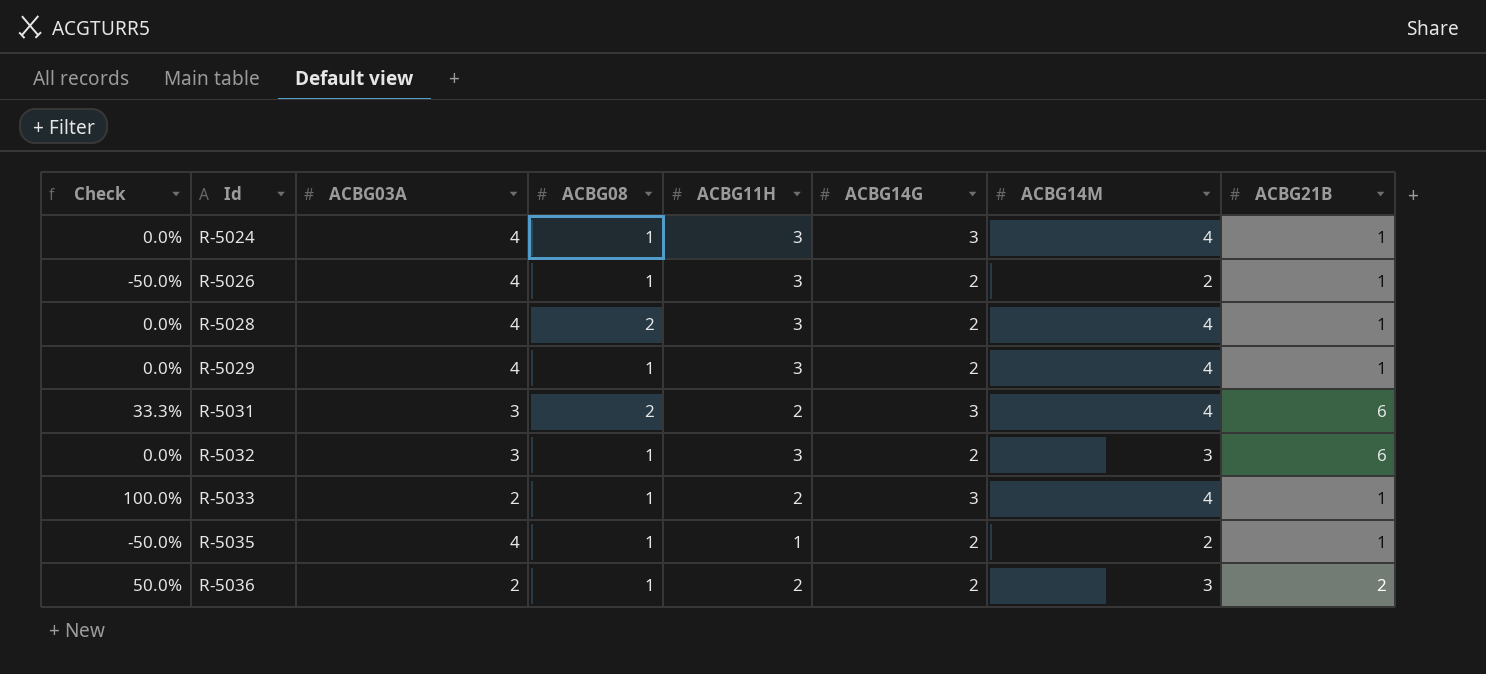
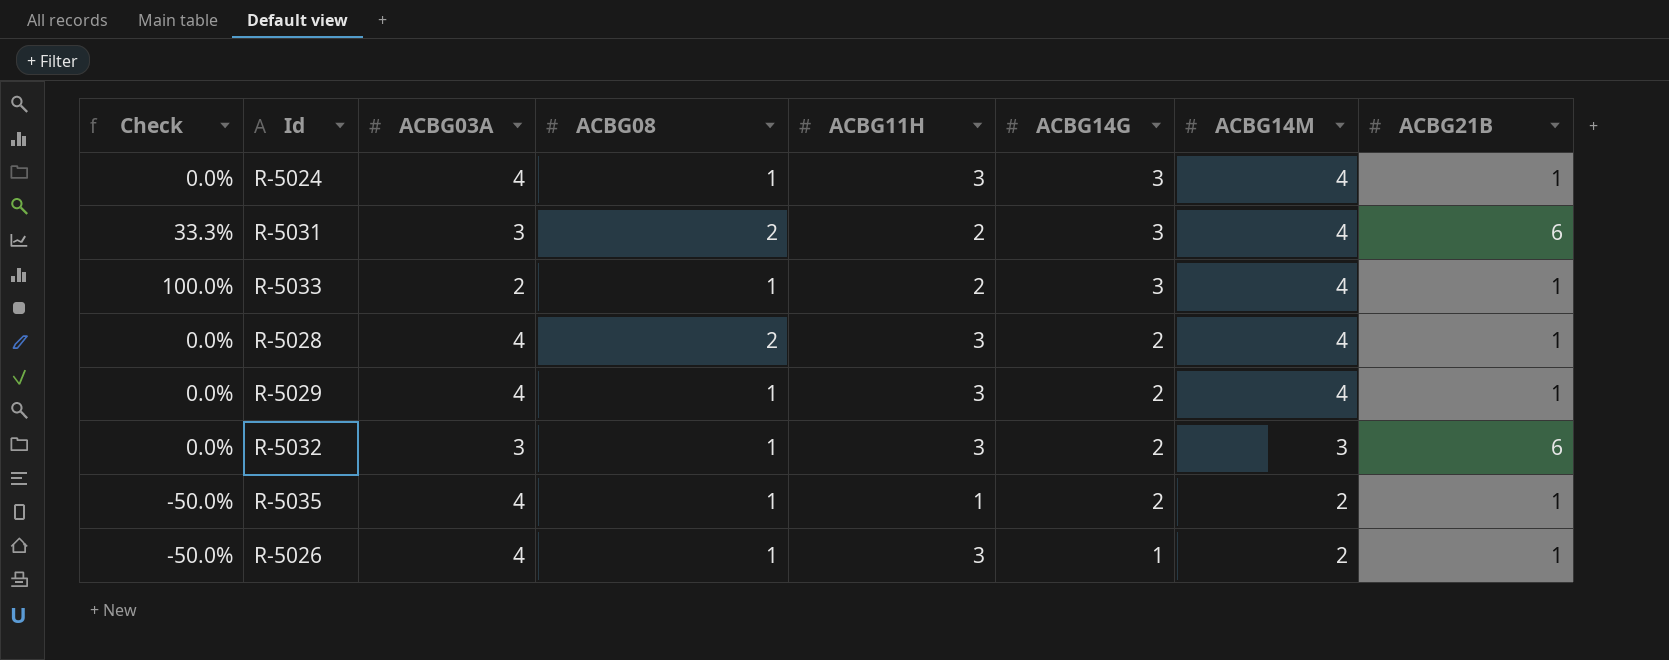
row order: Id ascending -> ACBG14G descending
row R-5036: 50.0% | 2 | 1 | 2 | 2 | 3 | 2 -> none
R-5026 | ACBG14G: 2 -> 1

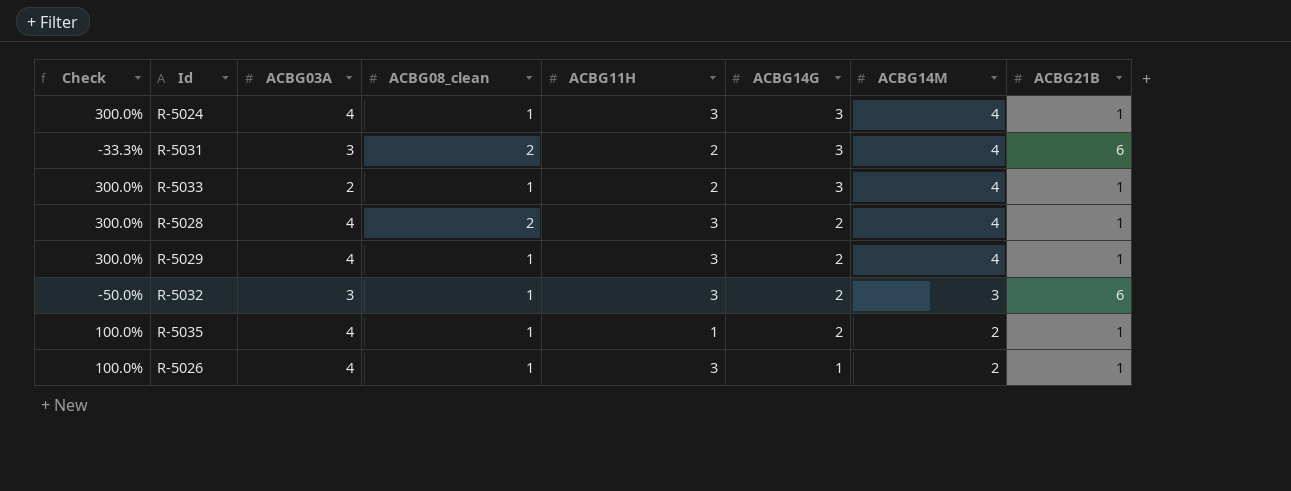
column Check | formula: ([ACBG14M] - [ACBG03A]) / [ACBG03A] -> ([ACBG14M] - [ACBG21B]) / [ACBG21B]
column name: ACBG08 -> ACBG08_clean

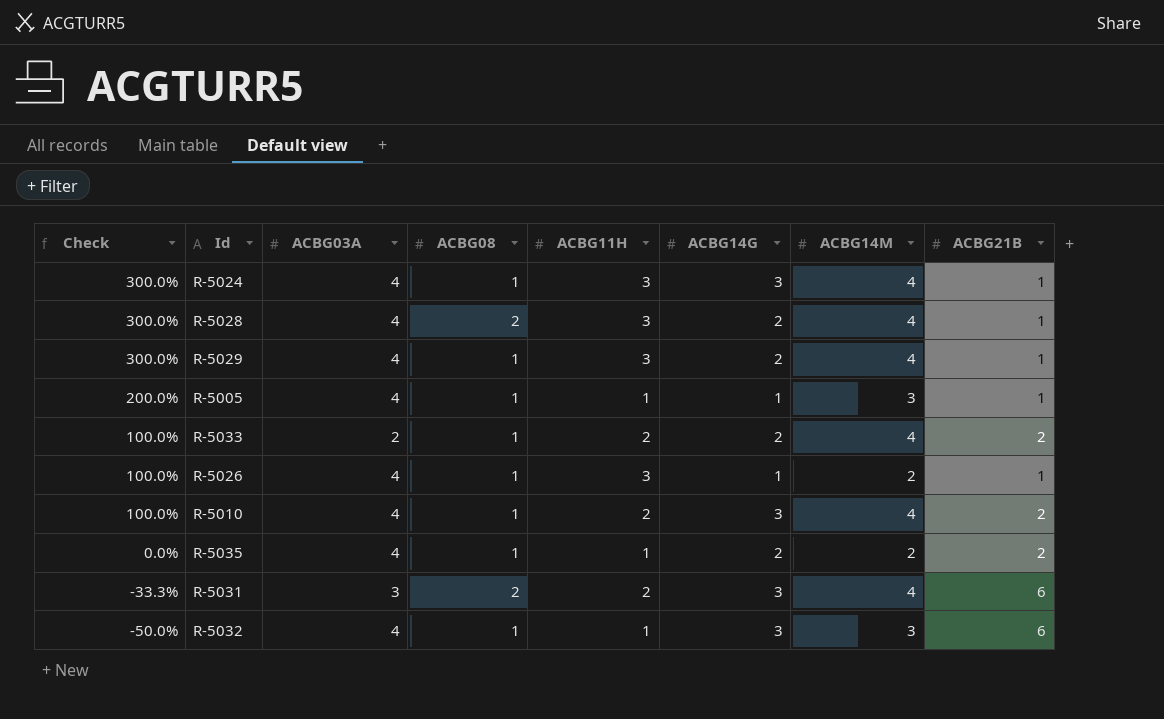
row order: ACBG14G descending -> Check descending
column name: ACBG08_clean -> ACBG08
row R-5005: none -> 200.0% | 4 | 1 | 1 | 1 | 3 | 1
R-5033 | Check: 300.0% -> 100.0%
R-5033 | ACBG14G: 3 -> 2
R-5033 | ACBG21B: 1 -> 2
row R-5010: none -> 100.0% | 4 | 1 | 2 | 3 | 4 | 2
R-5035 | Check: 100.0% -> 0.0%
R-5035 | ACBG21B: 1 -> 2
R-5032 | ACBG03A: 3 -> 4
R-5032 | ACBG11H: 3 -> 1
R-5032 | ACBG14G: 2 -> 3

